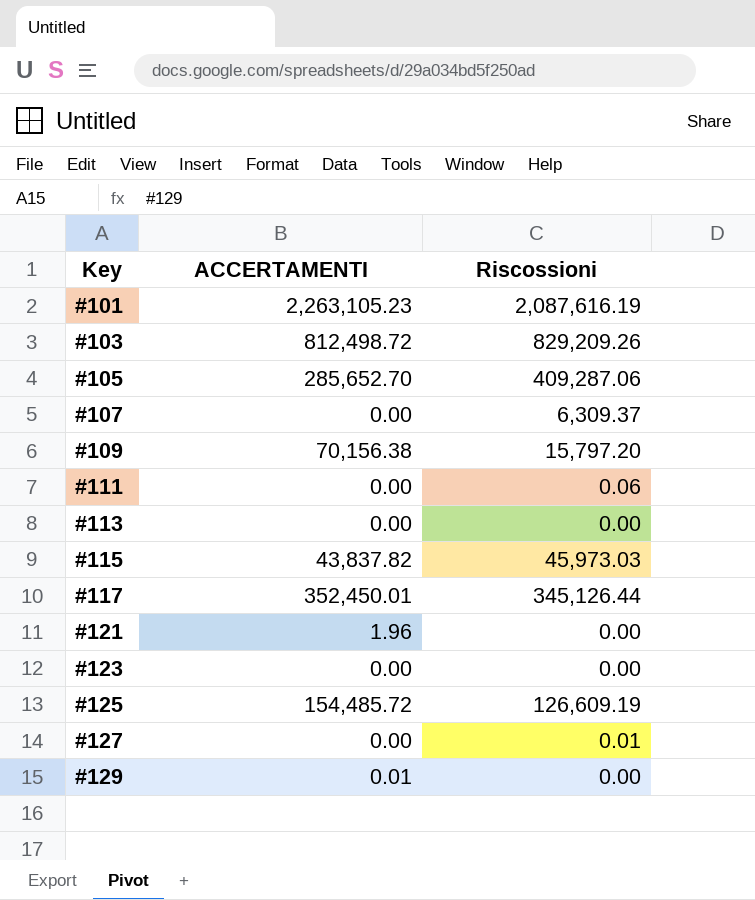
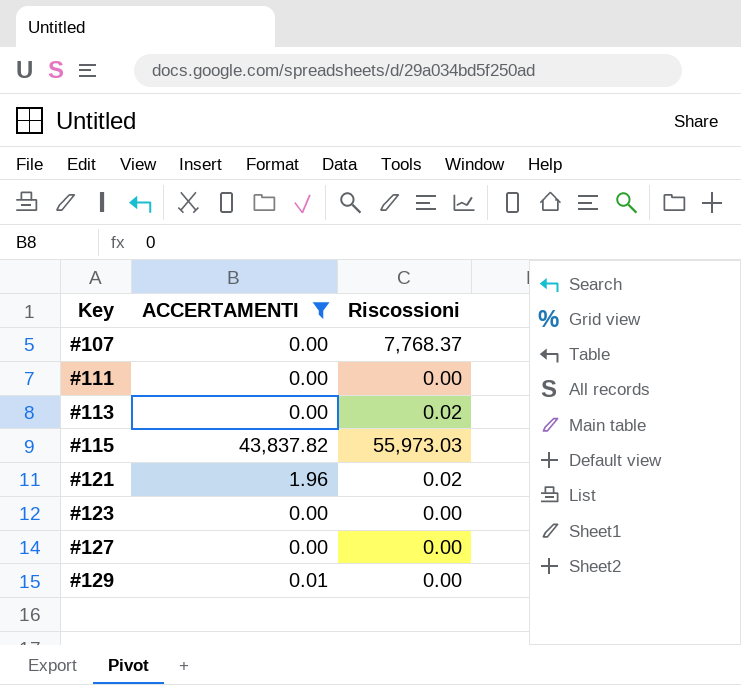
filter: none -> ACCERTAMENTI <= 43,837.82
#107 | Riscossioni: 6,309.37 -> 7,768.37
#111 | Riscossioni: 0.06 -> 0.00
#113 | Riscossioni: 0.00 -> 0.02
#115 | Riscossioni: 45,973.03 -> 55,973.03
#121 | Riscossioni: 0.00 -> 0.02
#127 | Riscossioni: 0.01 -> 0.00

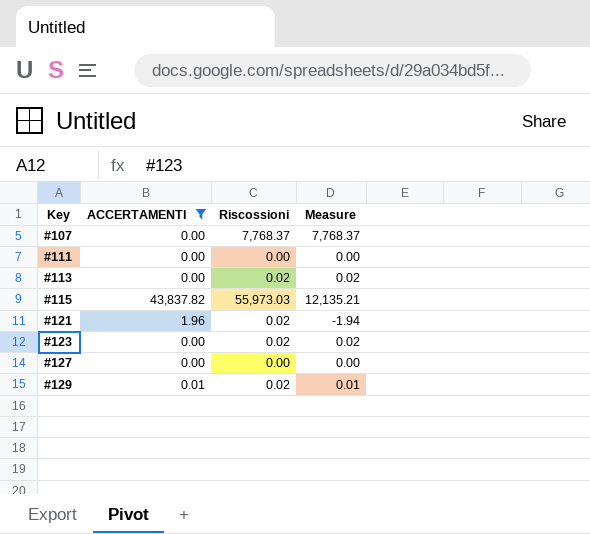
column Measure | formula: none -> [Riscossioni] - [ACCERTAMENTI]
#123 | Riscossioni: 0.00 -> 0.02
#129 | Riscossioni: 0.00 -> 0.02

